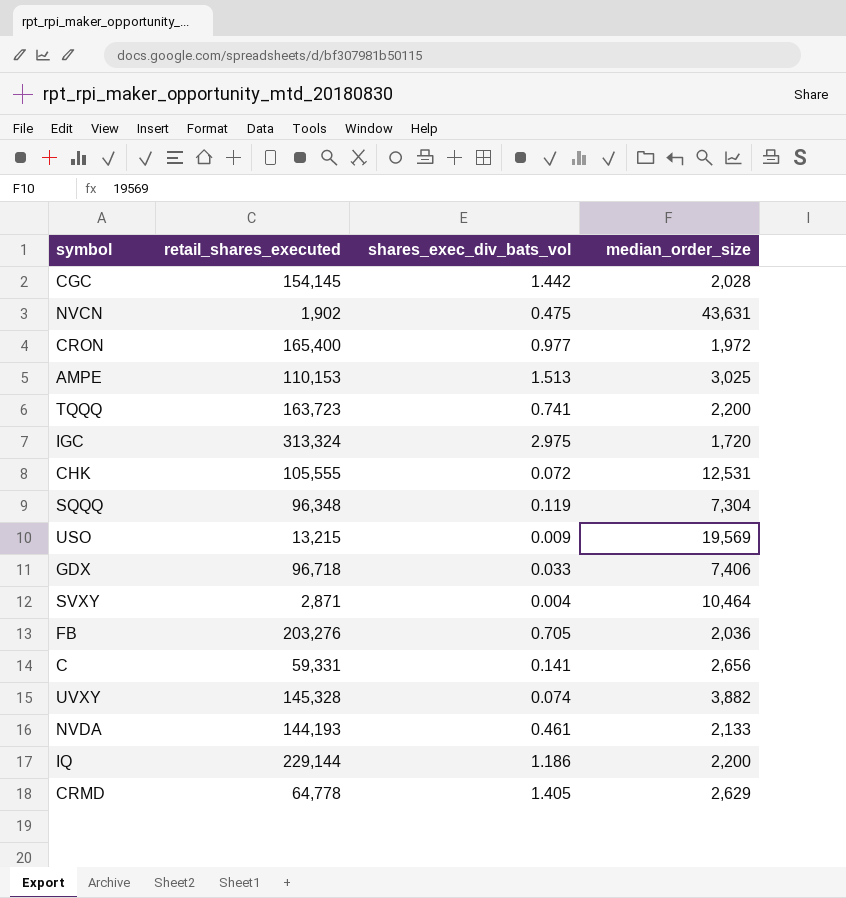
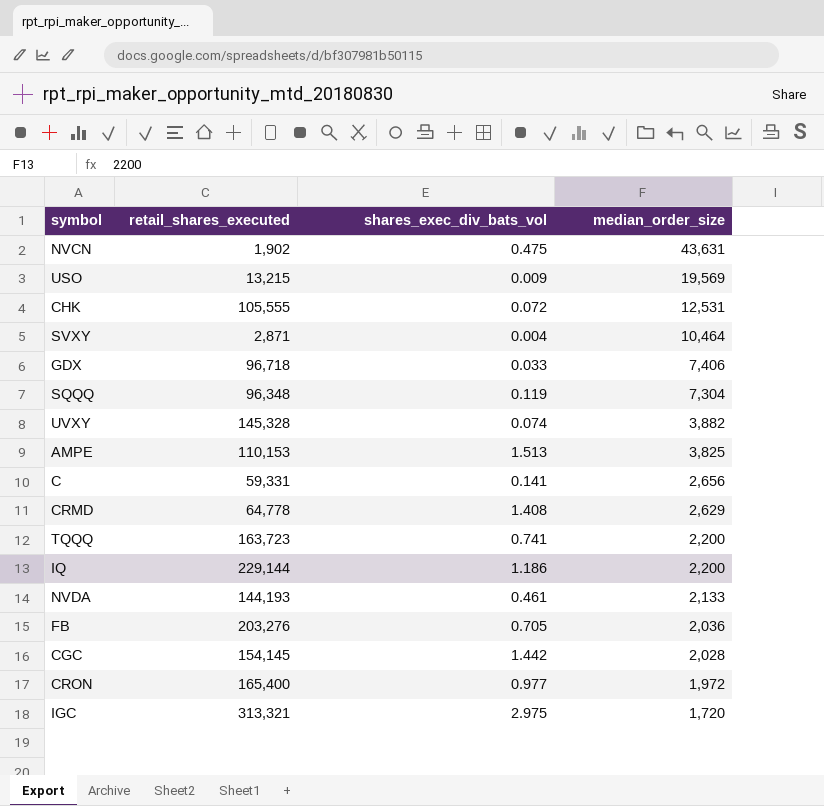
row order: none -> median_order_size descending
AMPE | median_order_size: 3,025 -> 3,825
CRMD | shares_exec_div_bats_vol: 1.405 -> 1.408
IGC | retail_shares_executed: 313,324 -> 313,321

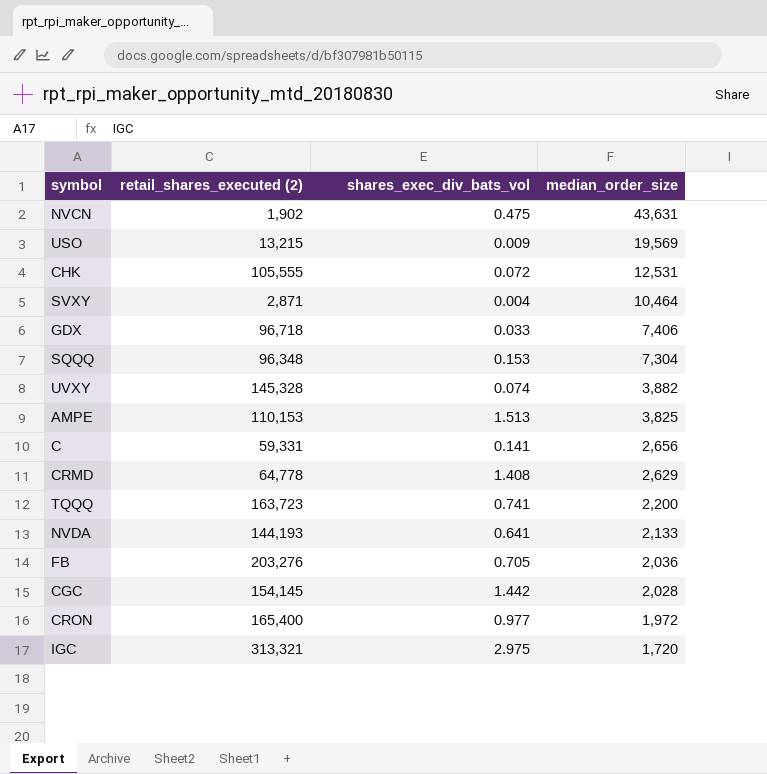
column name: retail_shares_executed -> retail_shares_executed (2)
row IQ: 229,144 | 1.186 | 2,200 -> none
SQQQ | shares_exec_div_bats_vol: 0.119 -> 0.153
NVDA | shares_exec_div_bats_vol: 0.461 -> 0.641

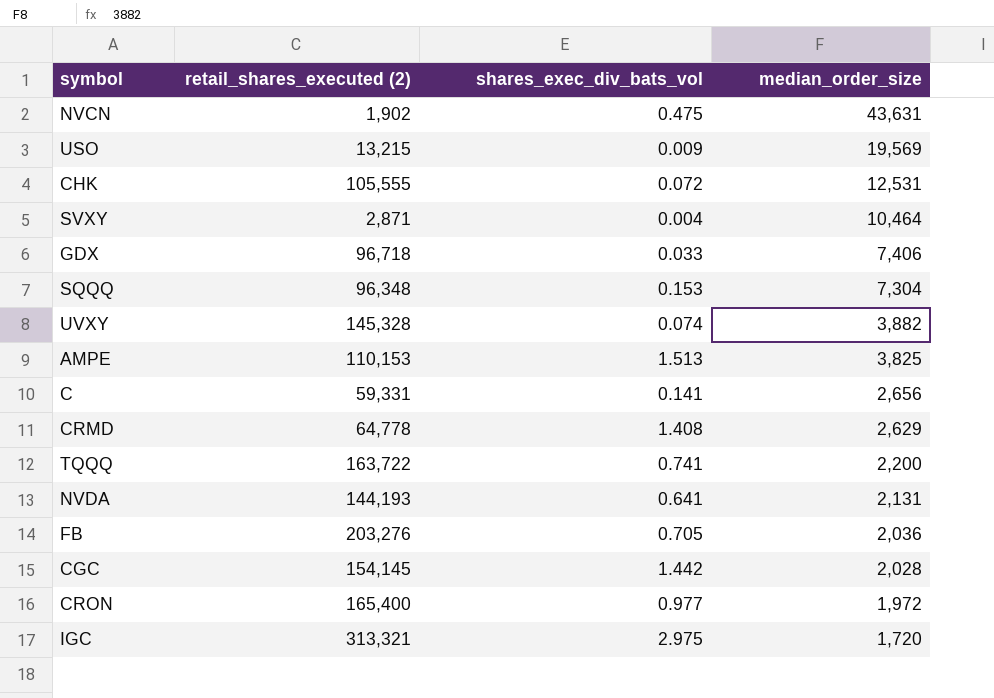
TQQQ | retail_shares_executed (2): 163,723 -> 163,722
NVDA | median_order_size: 2,133 -> 2,131

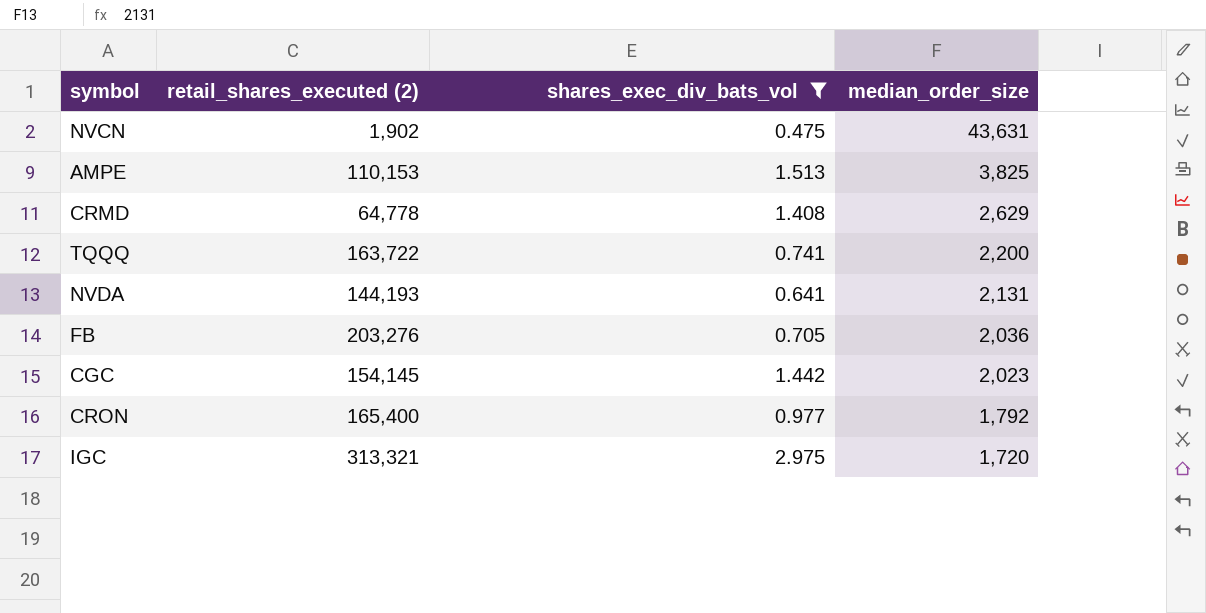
filter: none -> shares_exec_div_bats_vol >= 0.475
CGC | median_order_size: 2,028 -> 2,023
CRON | median_order_size: 1,972 -> 1,792

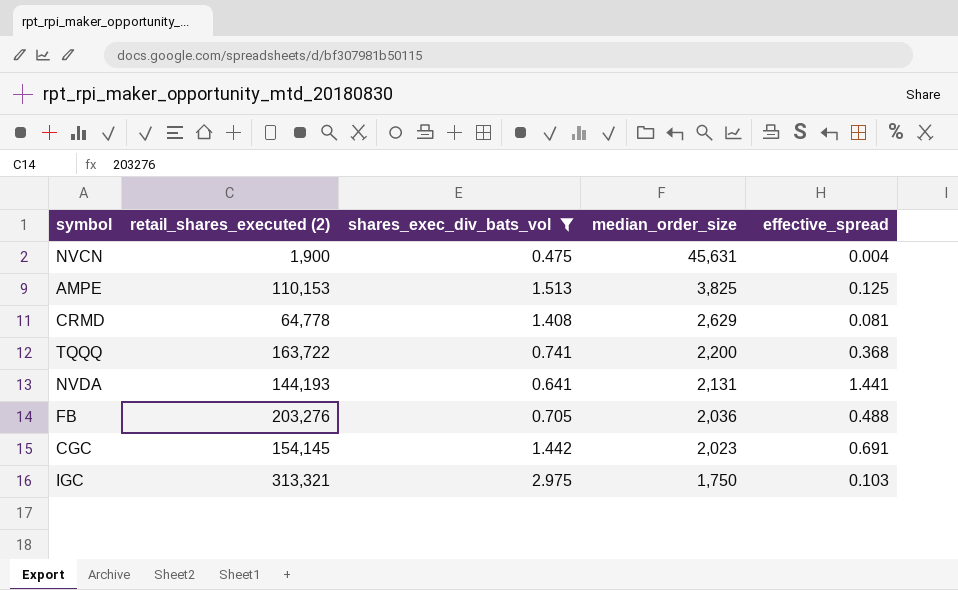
column effective_spread | position: none -> 5
row CRON: 165,400 | 0.977 | 1,792 -> none
NVCN | retail_shares_executed (2): 1,902 -> 1,900
NVCN | median_order_size: 43,631 -> 45,631
IGC | median_order_size: 1,720 -> 1,750

